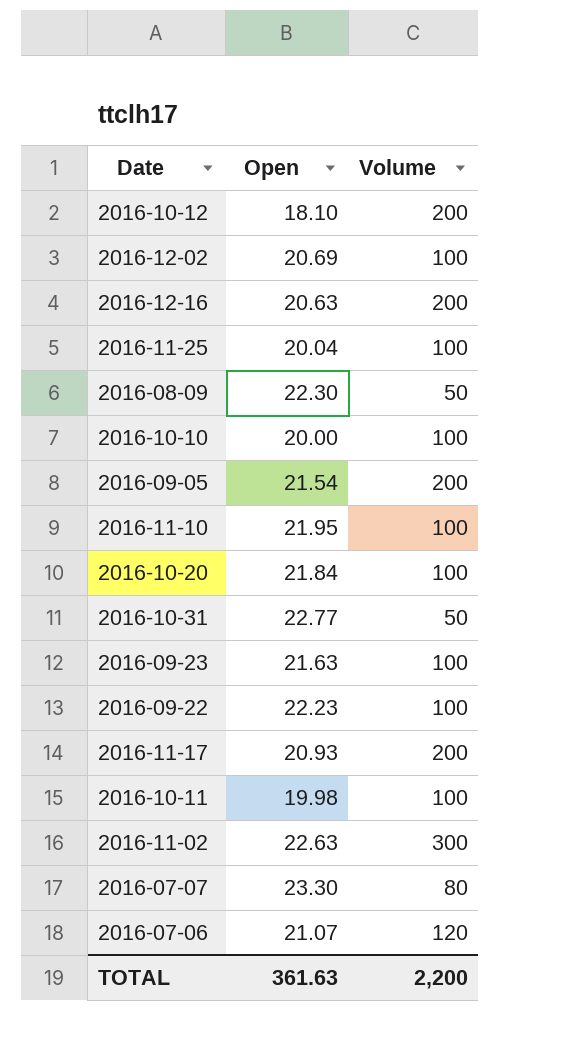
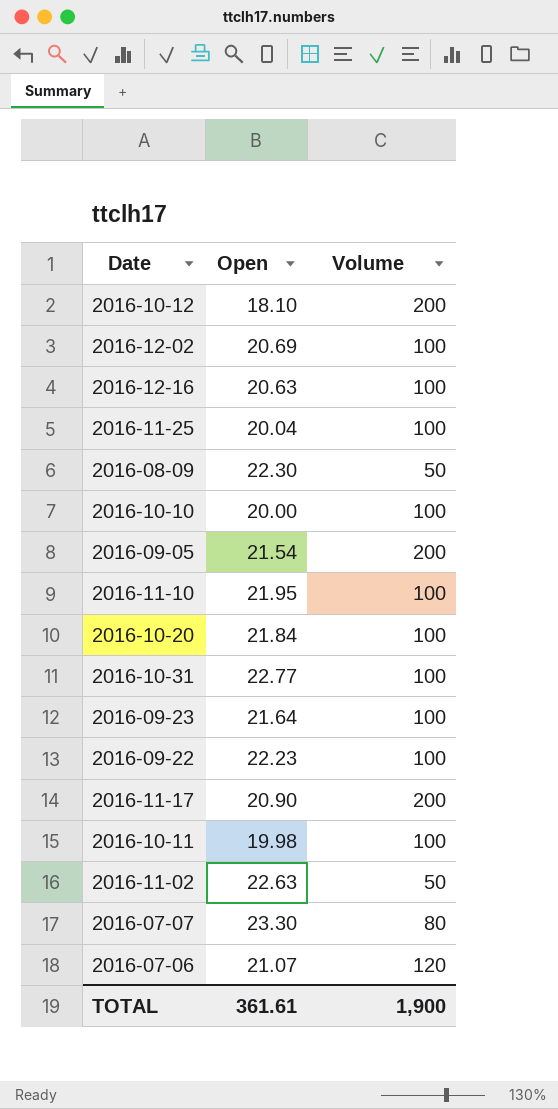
2016-12-16 | Volume: 200 -> 100
2016-10-31 | Volume: 50 -> 100
2016-09-23 | Open: 21.63 -> 21.64
2016-11-17 | Open: 20.93 -> 20.90
2016-11-02 | Volume: 300 -> 50
TOTAL | Open: 361.63 -> 361.61
TOTAL | Volume: 2,200 -> 1,900

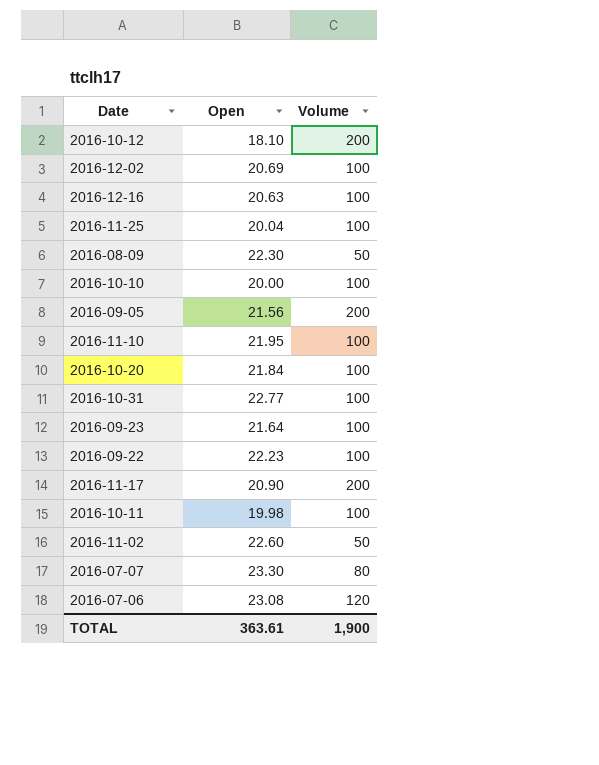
2016-09-05 | Open: 21.54 -> 21.56
2016-11-02 | Open: 22.63 -> 22.60
2016-07-06 | Open: 21.07 -> 23.08
TOTAL | Open: 361.61 -> 363.61

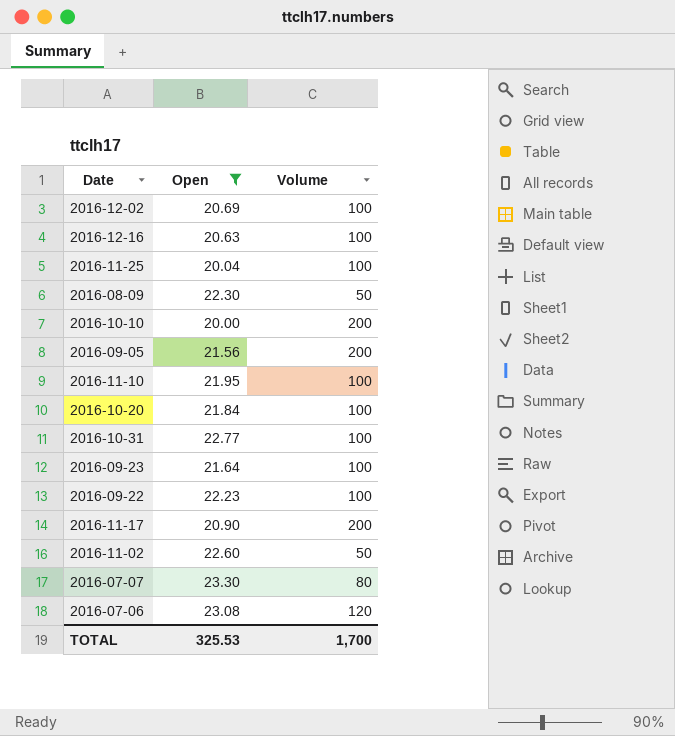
filter: none -> Open >= 20.00
2016-10-10 | Volume: 100 -> 200
TOTAL | Open: 363.61 -> 325.53
TOTAL | Volume: 1,900 -> 1,700

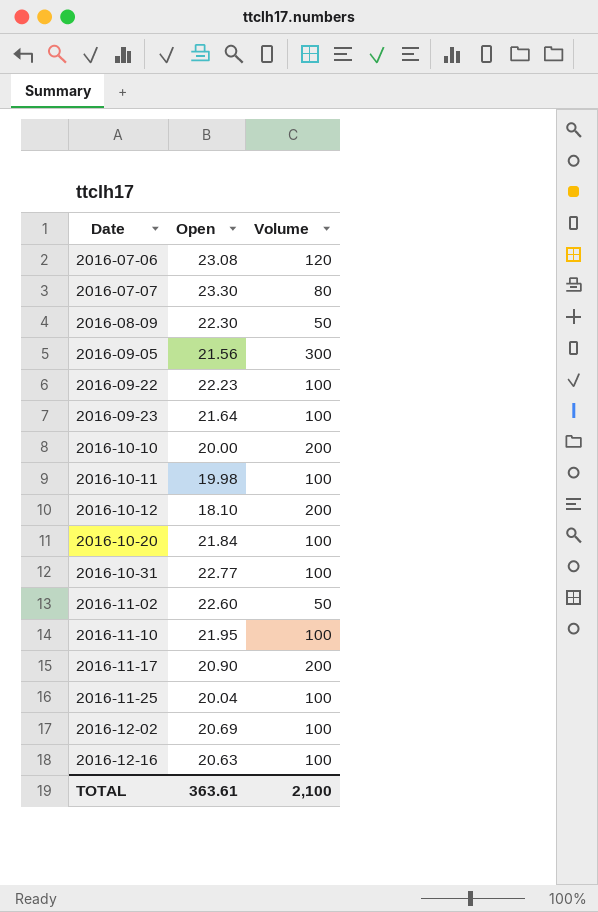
filter: Open >= 20.00 -> none
row order: none -> Date ascending
2016-09-05 | Volume: 200 -> 300
TOTAL | Open: 325.53 -> 363.61
TOTAL | Volume: 1,700 -> 2,100

